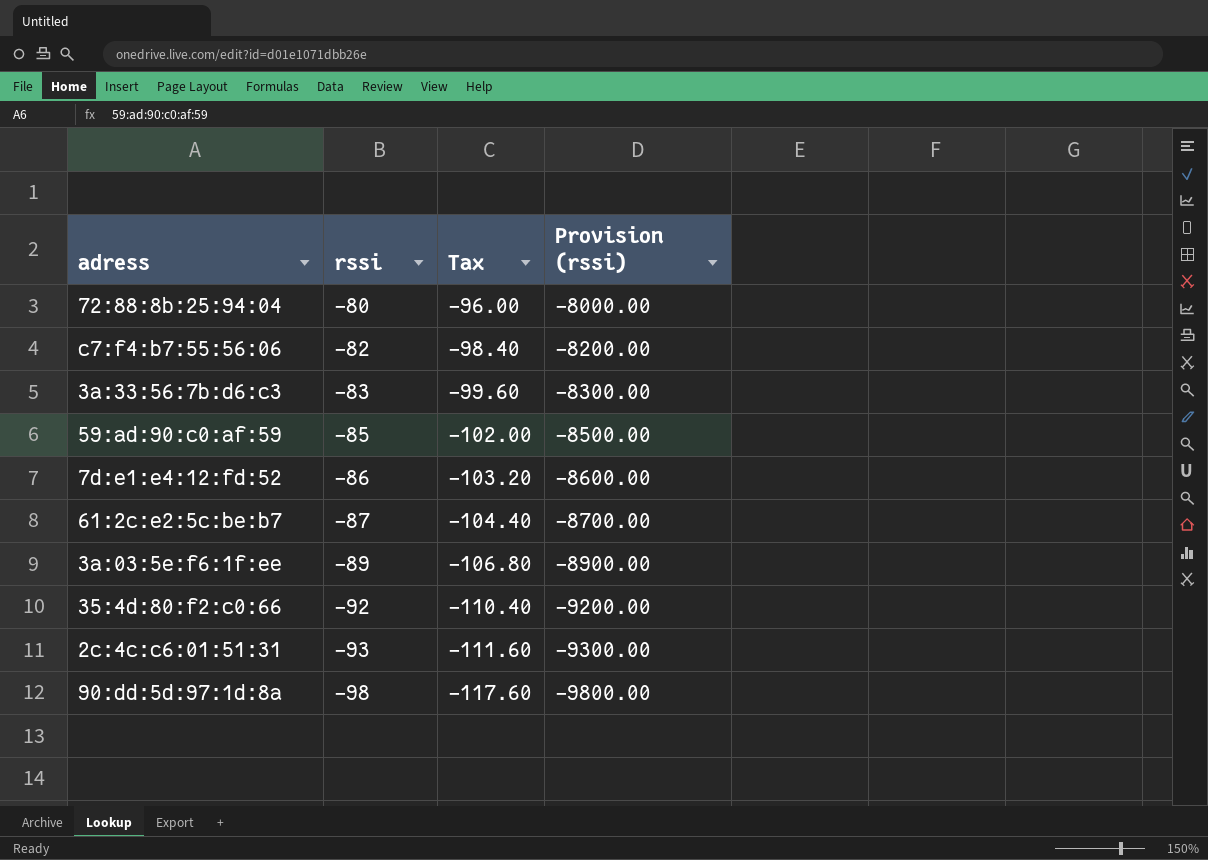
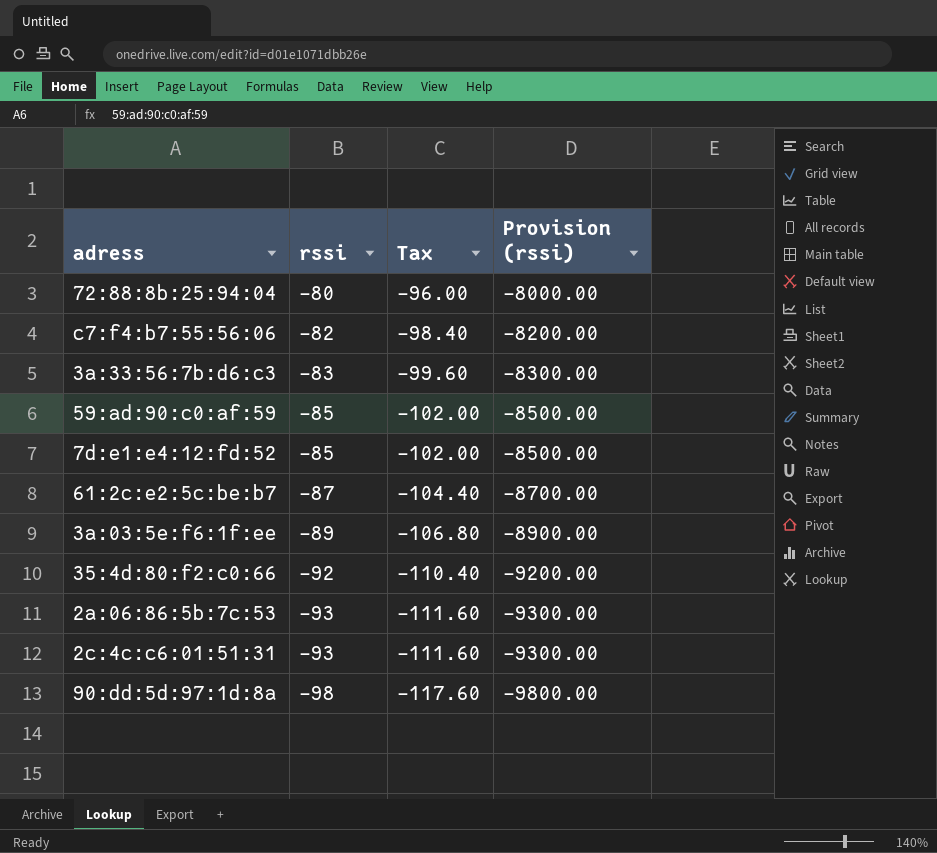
7d:e1:e4:12:fd:52 | rssi: -86 -> -85
7d:e1:e4:12:fd:52 | Tax: -103.20 -> -102.00
7d:e1:e4:12:fd:52 | Provision (rssi): -8600.00 -> -8500.00
row 2a:06:86:5b:7c:53: none -> -93 | -111.60 | -9300.00

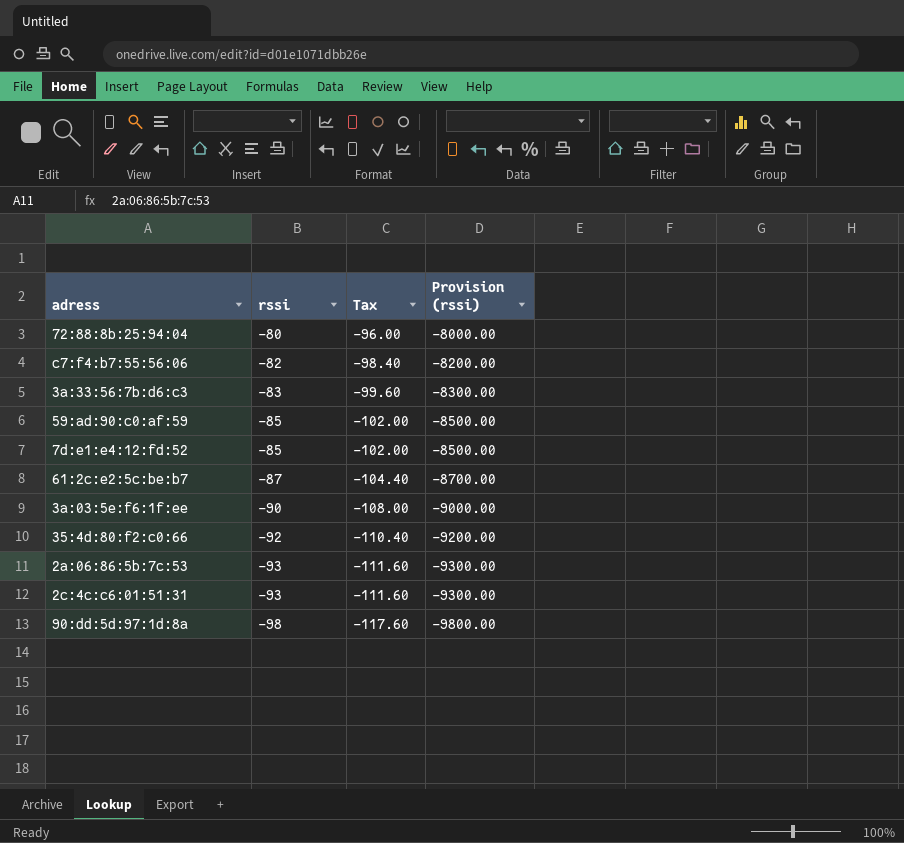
3a:03:5e:f6:1f:ee | rssi: -89 -> -90
3a:03:5e:f6:1f:ee | Tax: -106.80 -> -108.00
3a:03:5e:f6:1f:ee | Provision (rssi): -8900.00 -> -9000.00

